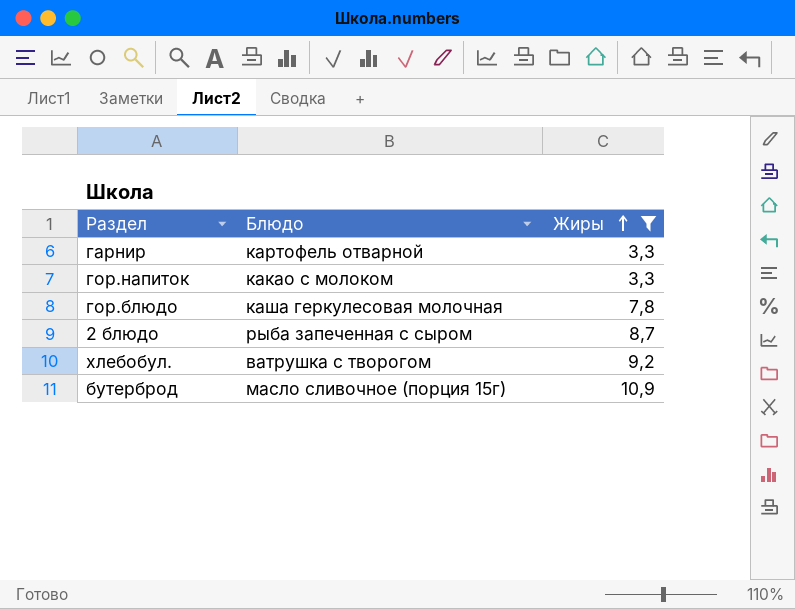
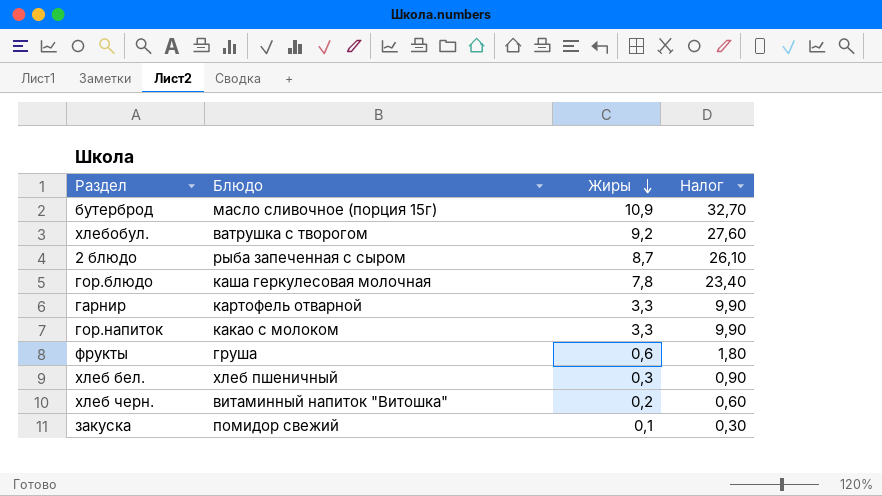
filter: Жиры >= 3,3 -> none
row order: Жиры ascending -> Жиры descending
column Налог | formula: none -> [Жиры] * 3

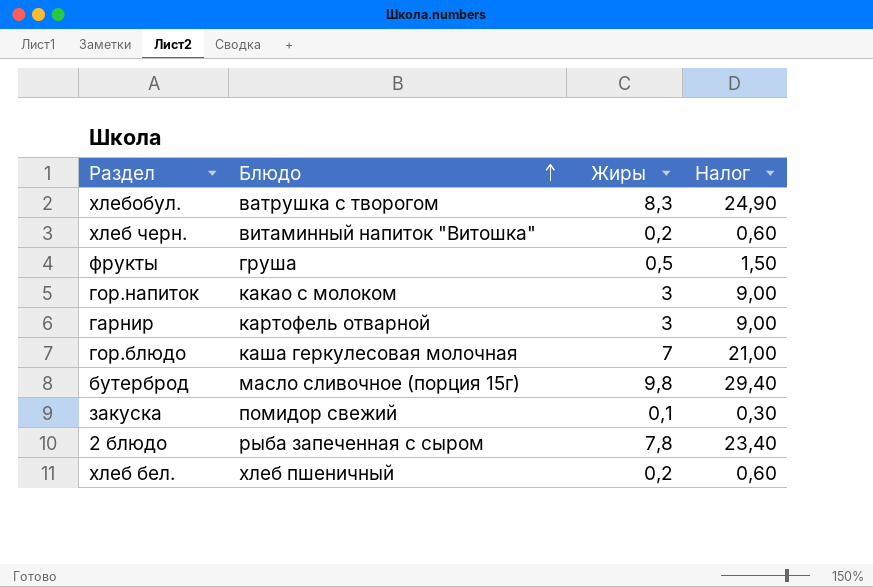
row order: Жиры descending -> Блюдо ascending
хлебобул. | Жиры: 9,2 -> 8,3
хлебобул. | Налог: 27,60 -> 24,90
фрукты | Жиры: 0,6 -> 0,5
фрукты | Налог: 1,80 -> 1,50
гор.напиток | Жиры: 3,3 -> 3
гор.напиток | Налог: 9,90 -> 9,00
гарнир | Жиры: 3,3 -> 3
гарнир | Налог: 9,90 -> 9,00
гор.блюдо | Жиры: 7,8 -> 7
гор.блюдо | Налог: 23,40 -> 21,00
бутерброд | Жиры: 10,9 -> 9,8
бутерброд | Налог: 32,70 -> 29,40
2 блюдо | Жиры: 8,7 -> 7,8
2 блюдо | Налог: 26,10 -> 23,40
хлеб бел. | Жиры: 0,3 -> 0,2
хлеб бел. | Налог: 0,90 -> 0,60

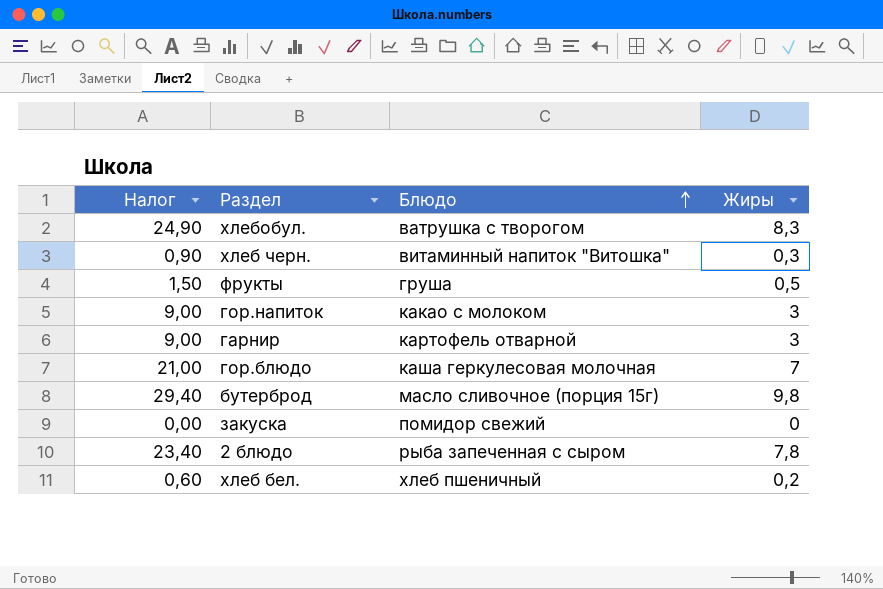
column Налог | position: 4 -> 1
хлеб черн. | Налог: 0,60 -> 0,90
хлеб черн. | Жиры: 0,2 -> 0,3
закуска | Налог: 0,30 -> 0,00
закуска | Жиры: 0,1 -> 0

